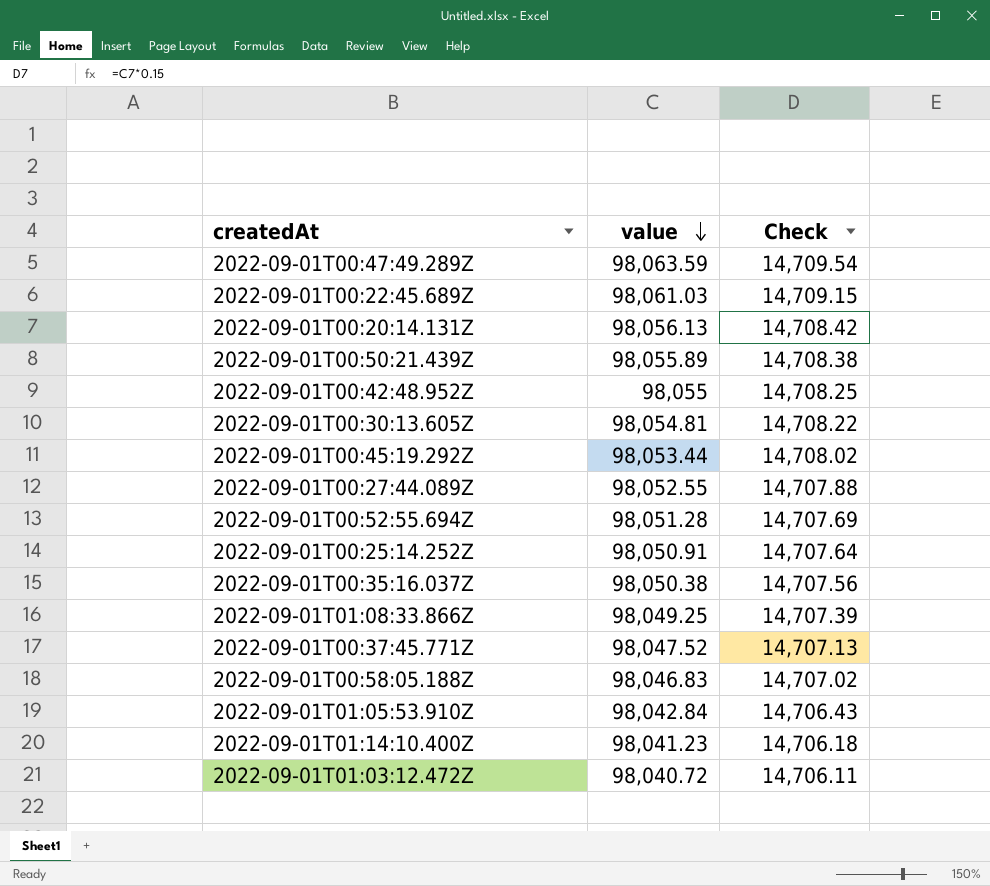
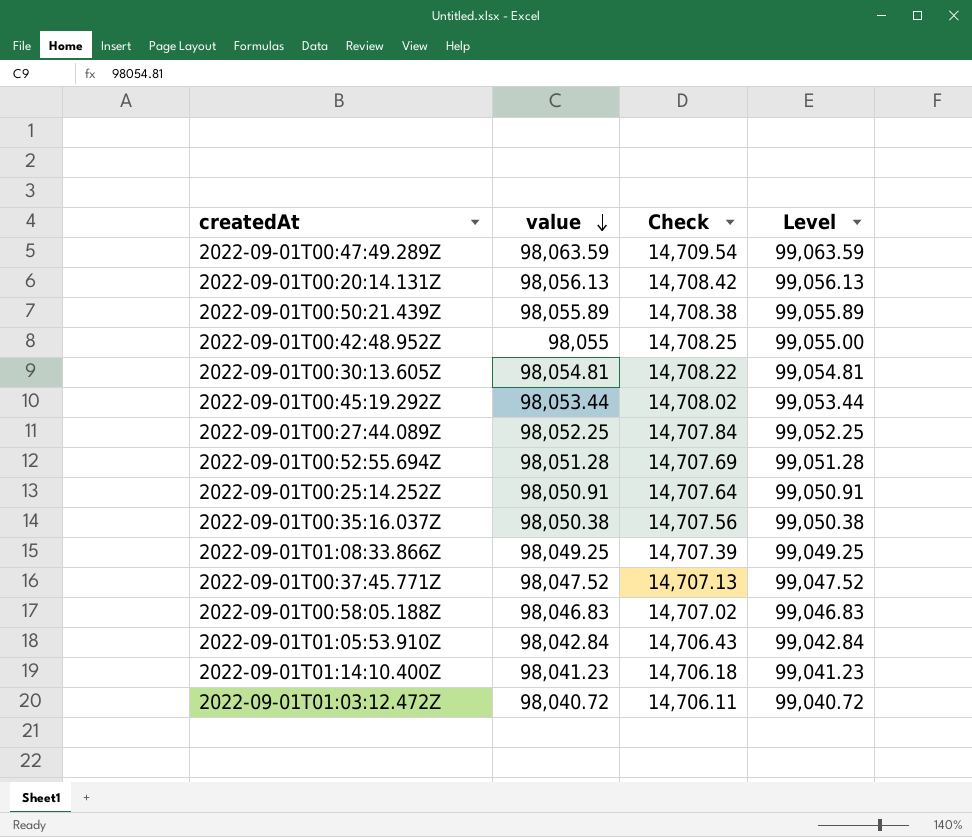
column Level | formula: none -> [value] + 1000
row 2022-09-01T00:22:45.689Z: 98,061.03 | 14,709.15 -> none
2022-09-01T00:27:44.089Z | value: 98,052.55 -> 98,052.25
2022-09-01T00:27:44.089Z | Check: 14,707.88 -> 14,707.84

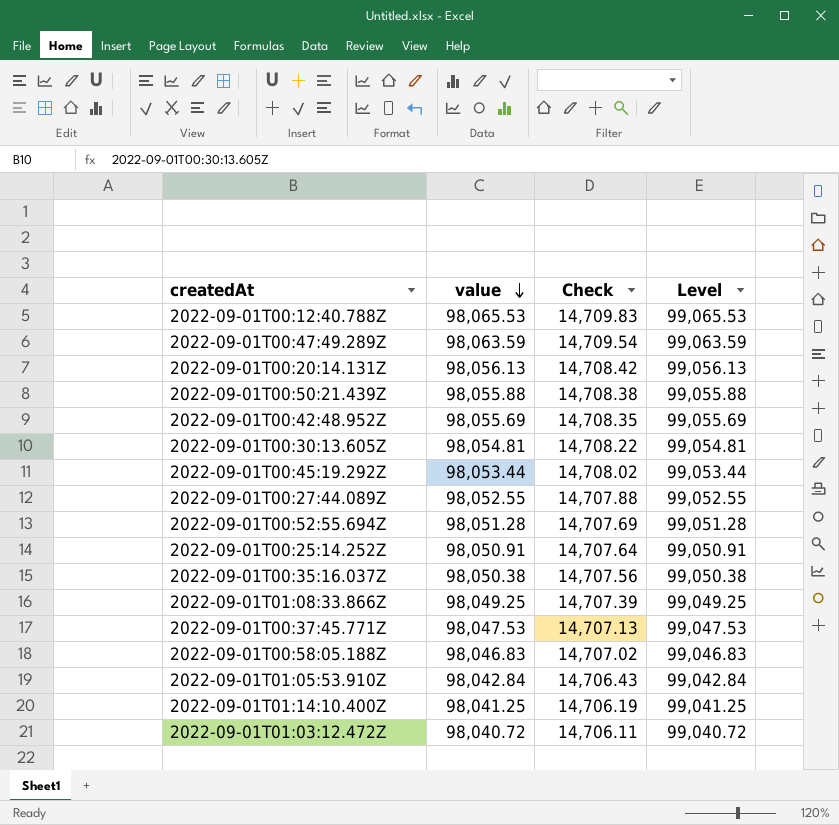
row 2022-09-01T00:12:40.788Z: none -> 98,065.53 | 14,709.83 | 99,065.53
2022-09-01T00:50:21.439Z | value: 98,055.89 -> 98,055.88
2022-09-01T00:50:21.439Z | Level: 99,055.89 -> 99,055.88
2022-09-01T00:42:48.952Z | value: 98,055 -> 98,055.69
2022-09-01T00:42:48.952Z | Check: 14,708.25 -> 14,708.35
2022-09-01T00:42:48.952Z | Level: 99,055.00 -> 99,055.69
2022-09-01T00:27:44.089Z | value: 98,052.25 -> 98,052.55
2022-09-01T00:27:44.089Z | Check: 14,707.84 -> 14,707.88
2022-09-01T00:27:44.089Z | Level: 99,052.25 -> 99,052.55
2022-09-01T00:37:45.771Z | value: 98,047.52 -> 98,047.53
2022-09-01T00:37:45.771Z | Level: 99,047.52 -> 99,047.53
2022-09-01T01:14:10.400Z | value: 98,041.23 -> 98,041.25
2022-09-01T01:14:10.400Z | Check: 14,706.18 -> 14,706.19
2022-09-01T01:14:10.400Z | Level: 99,041.23 -> 99,041.25

